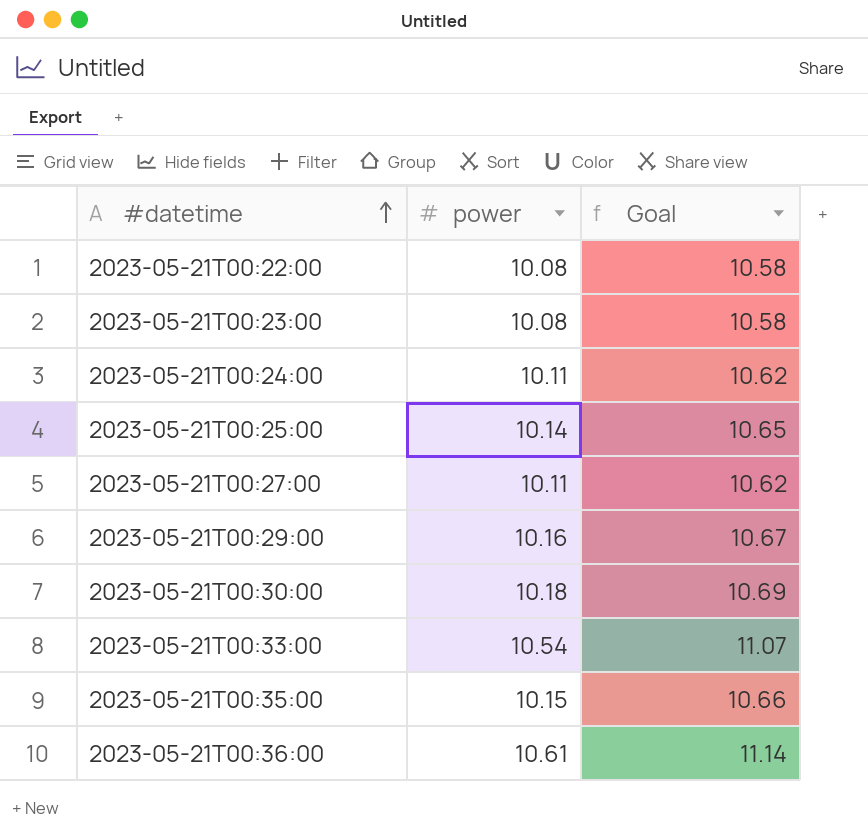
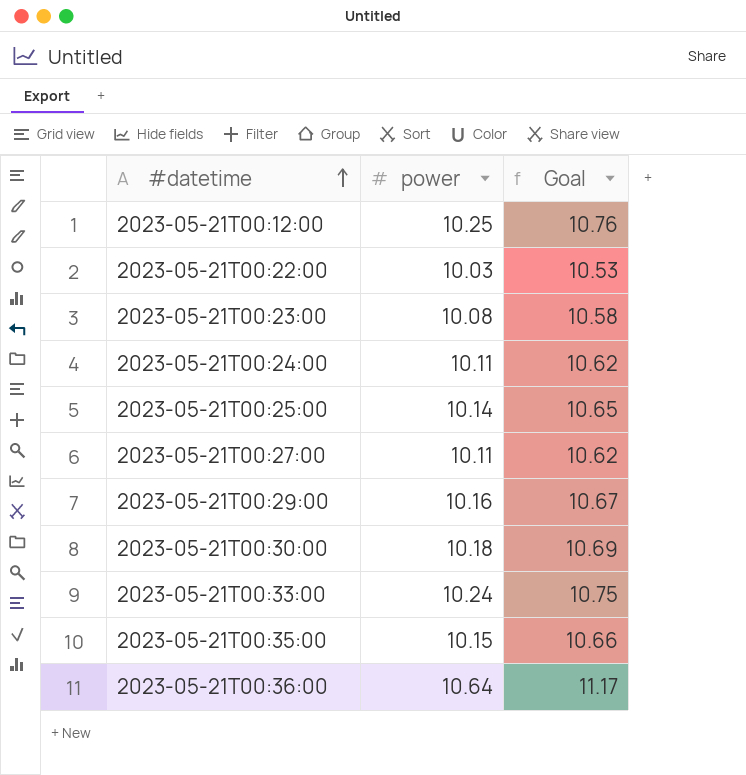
row 2023-05-21T00:12:00: none -> 10.25 | 10.76
2023-05-21T00:22:00 | power: 10.08 -> 10.03
2023-05-21T00:22:00 | Goal: 10.58 -> 10.53
2023-05-21T00:33:00 | power: 10.54 -> 10.24
2023-05-21T00:33:00 | Goal: 11.07 -> 10.75
2023-05-21T00:36:00 | power: 10.61 -> 10.64
2023-05-21T00:36:00 | Goal: 11.14 -> 11.17

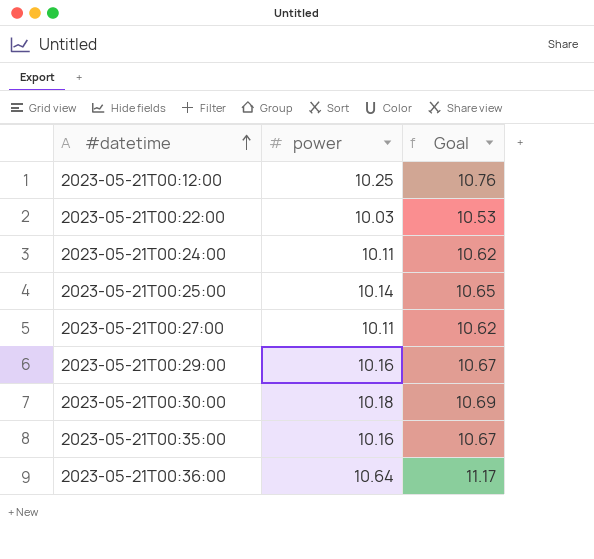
row 2023-05-21T00:23:00: 10.08 | 10.58 -> none
row 2023-05-21T00:33:00: 10.24 | 10.75 -> none
2023-05-21T00:35:00 | power: 10.15 -> 10.16
2023-05-21T00:35:00 | Goal: 10.66 -> 10.67

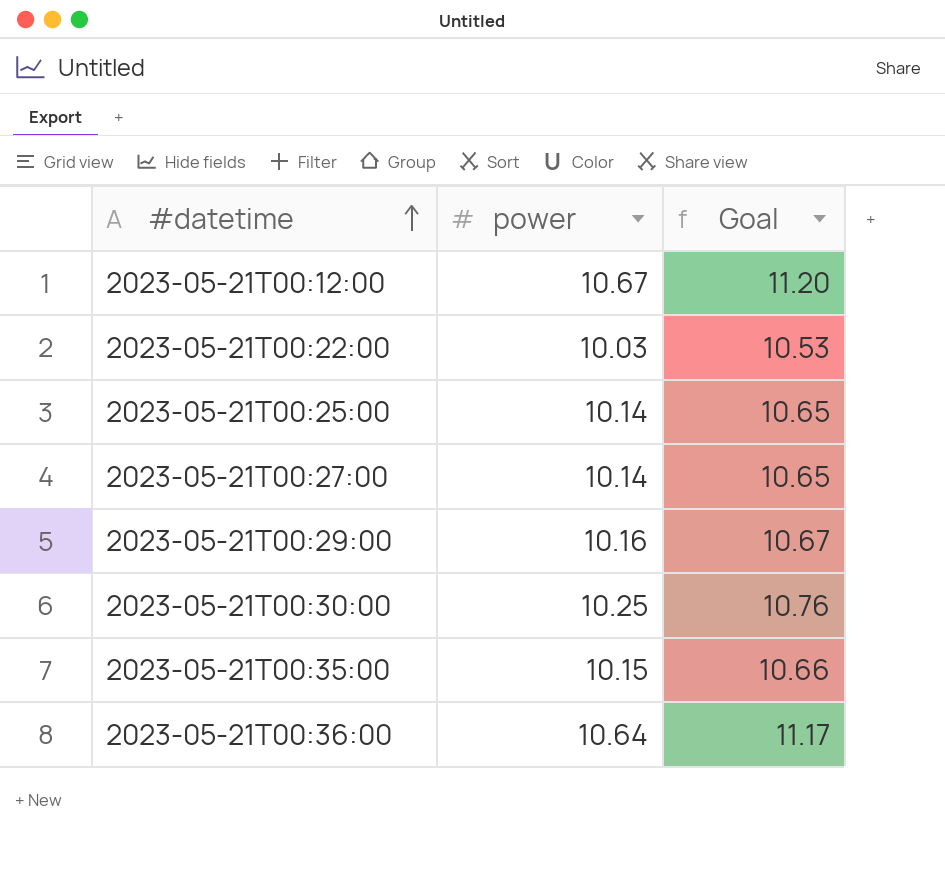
row 2023-05-21T00:24:00: 10.11 | 10.62 -> none
2023-05-21T00:12:00 | power: 10.25 -> 10.67
2023-05-21T00:12:00 | Goal: 10.76 -> 11.20
2023-05-21T00:27:00 | power: 10.11 -> 10.14
2023-05-21T00:27:00 | Goal: 10.62 -> 10.65
2023-05-21T00:30:00 | power: 10.18 -> 10.25
2023-05-21T00:30:00 | Goal: 10.69 -> 10.76
2023-05-21T00:35:00 | power: 10.16 -> 10.15
2023-05-21T00:35:00 | Goal: 10.67 -> 10.66

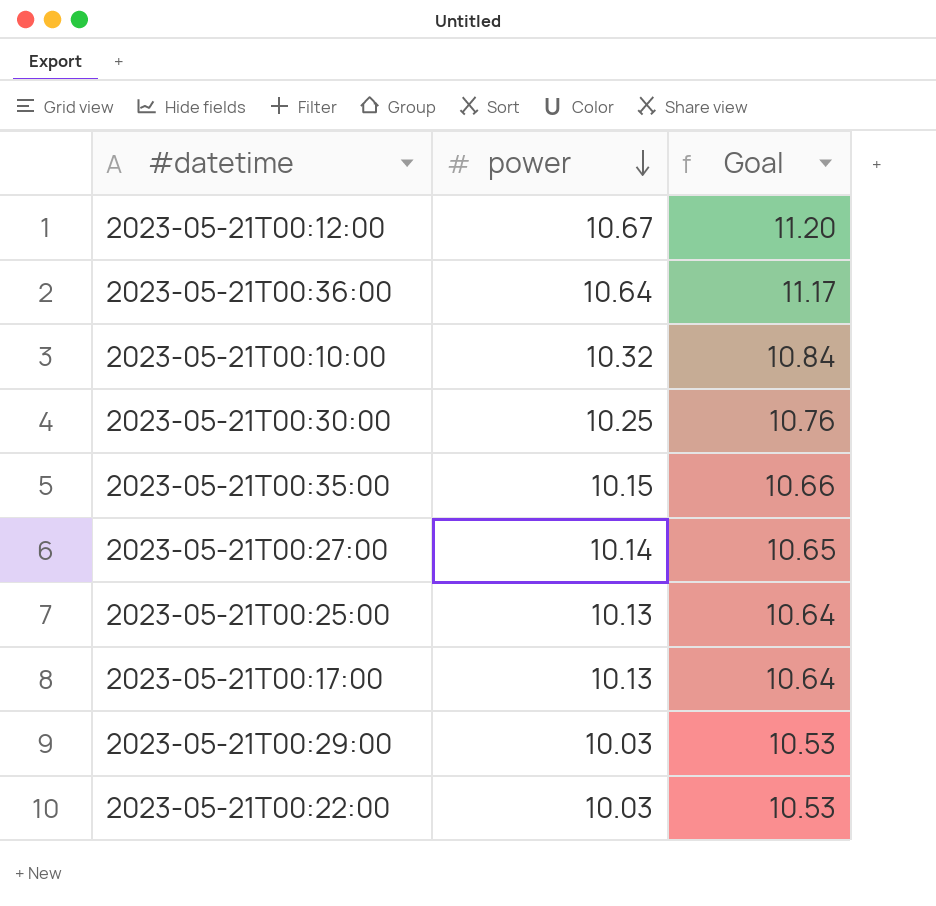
row order: #datetime ascending -> power descending
row 2023-05-21T00:10:00: none -> 10.32 | 10.84
2023-05-21T00:25:00 | power: 10.14 -> 10.13
2023-05-21T00:25:00 | Goal: 10.65 -> 10.64
row 2023-05-21T00:17:00: none -> 10.13 | 10.64
2023-05-21T00:29:00 | power: 10.16 -> 10.03
2023-05-21T00:29:00 | Goal: 10.67 -> 10.53

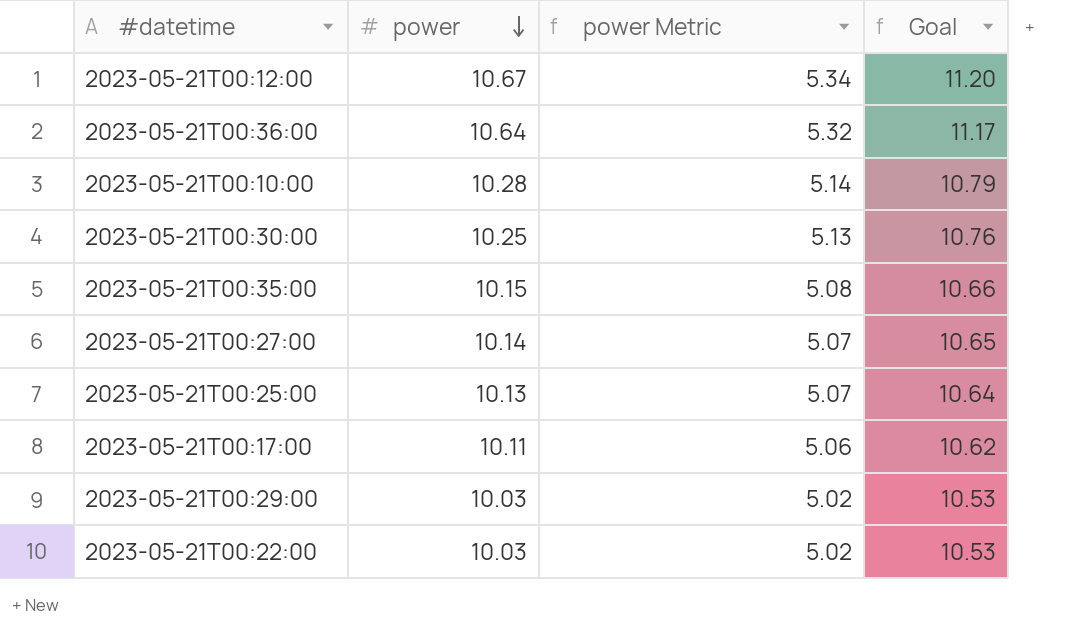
column power Metric | formula: none -> [power] * 0.5
2023-05-21T00:10:00 | power: 10.32 -> 10.28
2023-05-21T00:10:00 | Goal: 10.84 -> 10.79
2023-05-21T00:17:00 | power: 10.13 -> 10.11
2023-05-21T00:17:00 | Goal: 10.64 -> 10.62

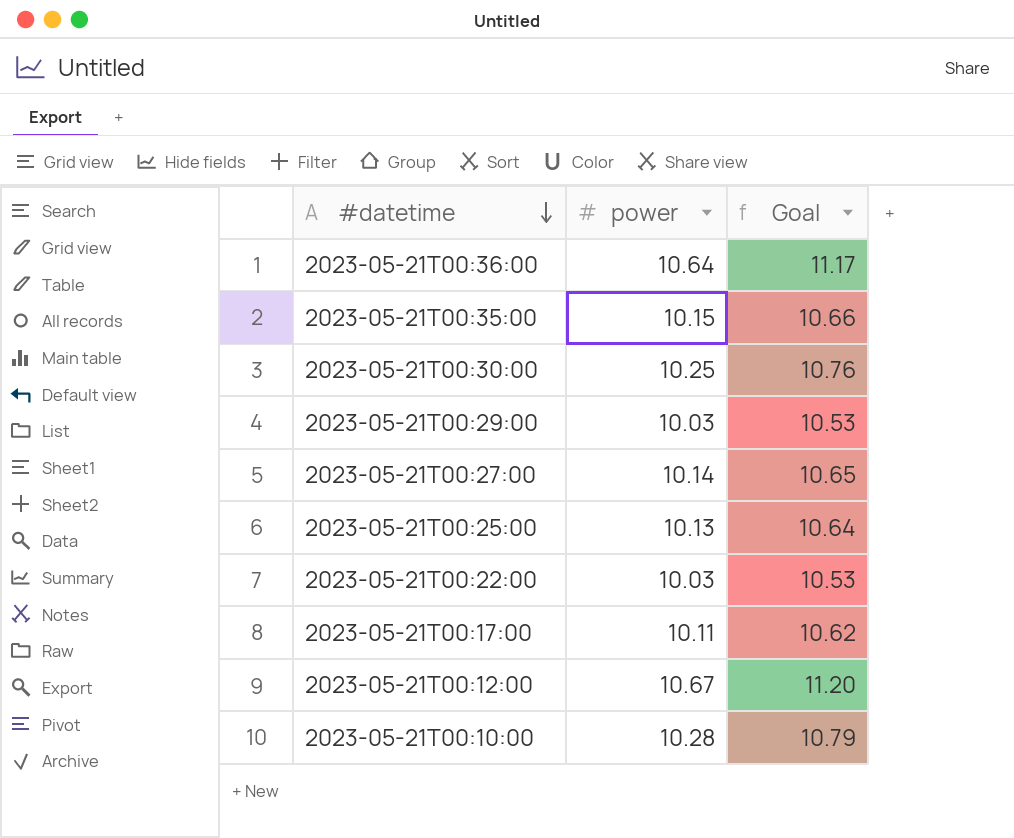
row order: power descending -> #datetime descending
column power Metric | formula: [power] * 0.5 -> none

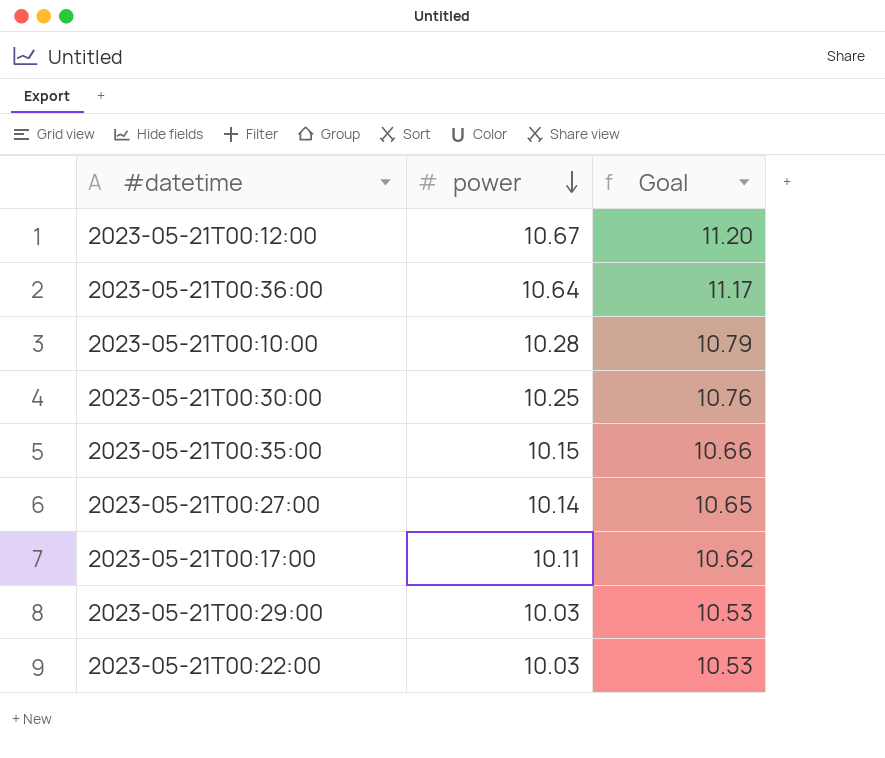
row order: #datetime descending -> power descending
row 2023-05-21T00:25:00: 10.13 | 10.64 -> none

